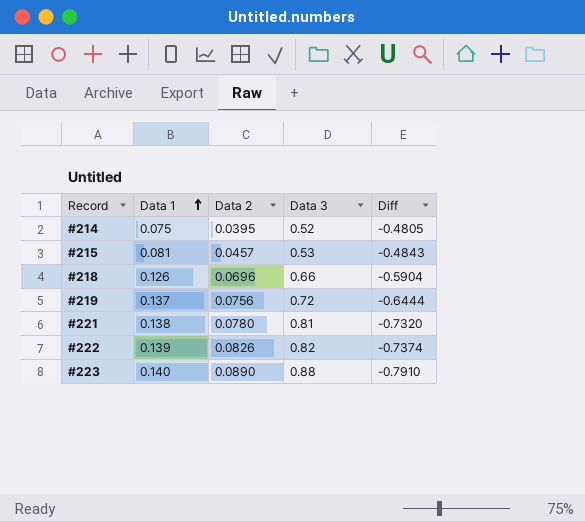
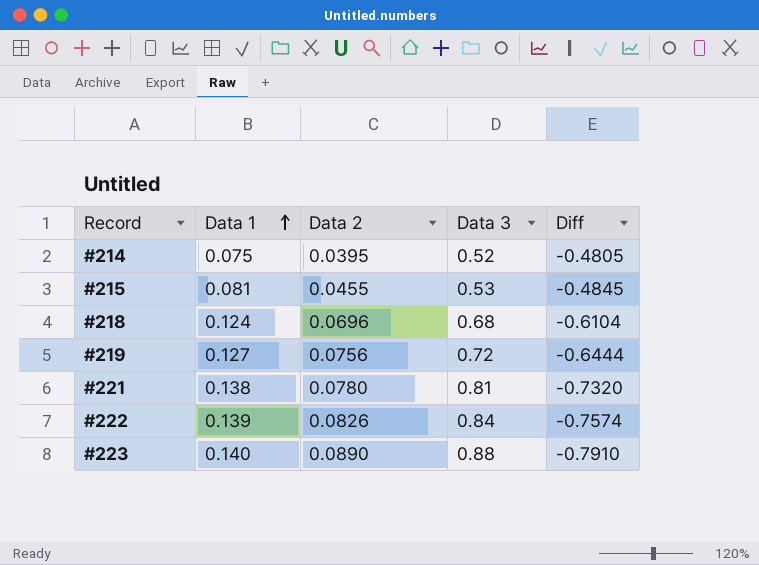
#215 | Data 2: 0.0457 -> 0.0455
#215 | Diff: -0.4843 -> -0.4845
#218 | Data 1: 0.126 -> 0.124
#218 | Data 3: 0.66 -> 0.68
#218 | Diff: -0.5904 -> -0.6104
#219 | Data 1: 0.137 -> 0.127
#222 | Data 3: 0.82 -> 0.84
#222 | Diff: -0.7374 -> -0.7574

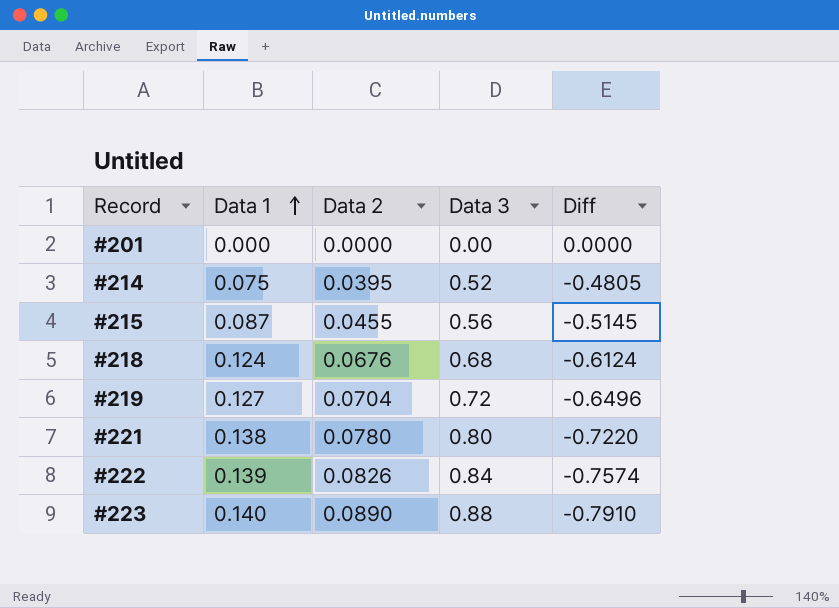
row #201: none -> 0.000 | 0.0000 | 0.00 | 0.0000
#215 | Data 1: 0.081 -> 0.087
#215 | Data 3: 0.53 -> 0.56
#215 | Diff: -0.4845 -> -0.5145
#218 | Data 2: 0.0696 -> 0.0676
#218 | Diff: -0.6104 -> -0.6124
#219 | Data 2: 0.0756 -> 0.0704
#219 | Diff: -0.6444 -> -0.6496
#221 | Data 3: 0.81 -> 0.80
#221 | Diff: -0.7320 -> -0.7220

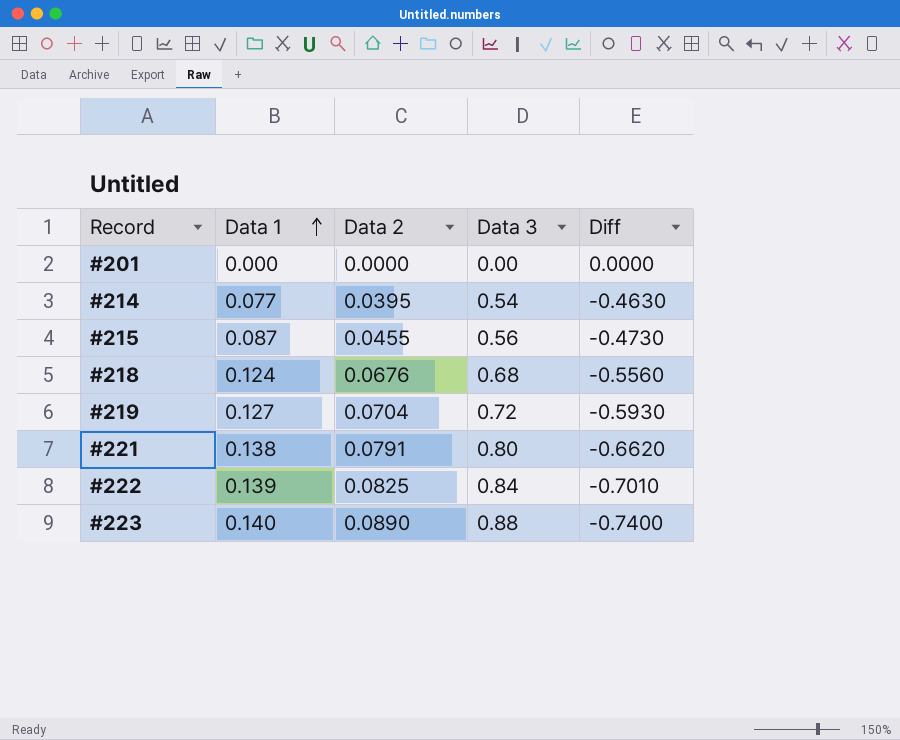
column Diff | formula: [Data 2] - [Data 3] -> [Data 1] - [Data 3]
#214 | Data 1: 0.075 -> 0.077
#214 | Data 3: 0.52 -> 0.54
#221 | Data 2: 0.0780 -> 0.0791
#222 | Data 2: 0.0826 -> 0.0825

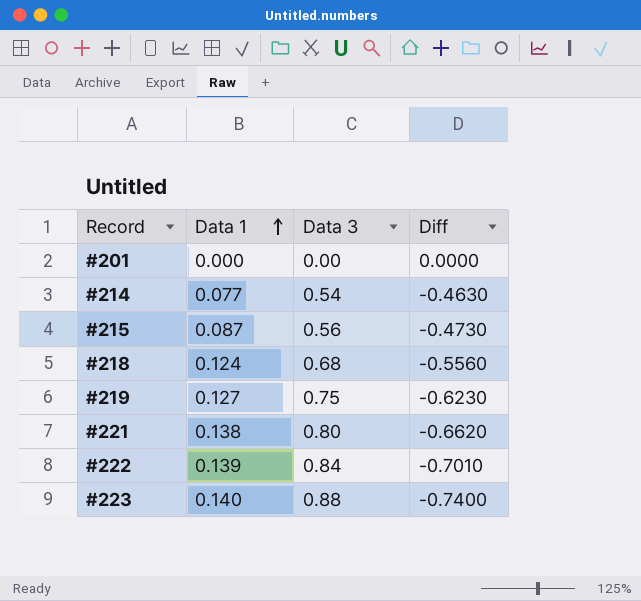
column Data 2 | position: 3 -> none
#219 | Data 3: 0.72 -> 0.75
#219 | Diff: -0.5930 -> -0.6230

